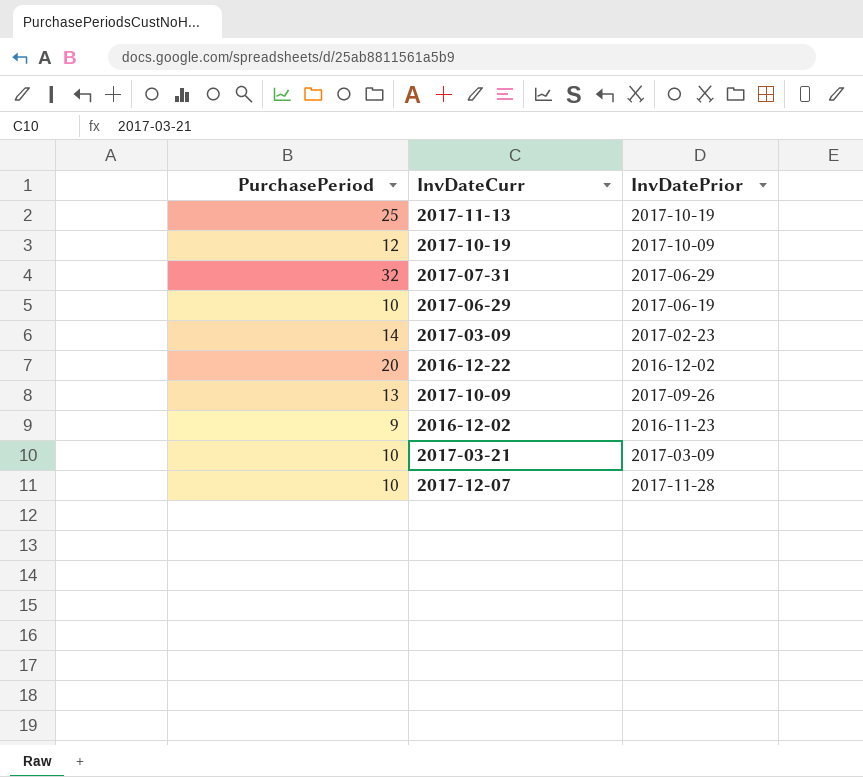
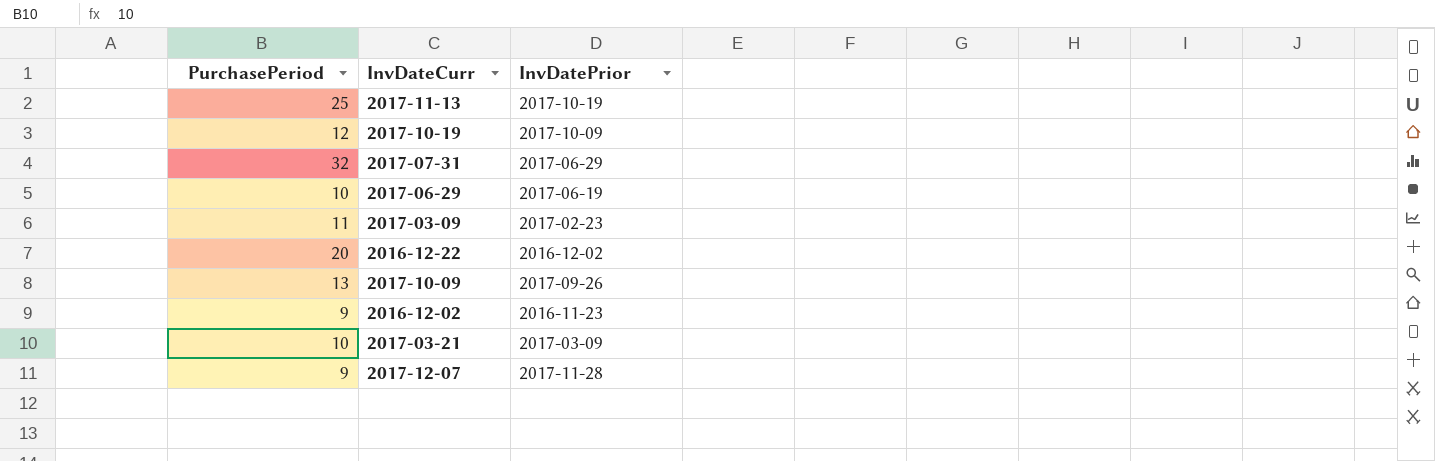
2017-03-09 | PurchasePeriod: 14 -> 11
2017-12-07 | PurchasePeriod: 10 -> 9

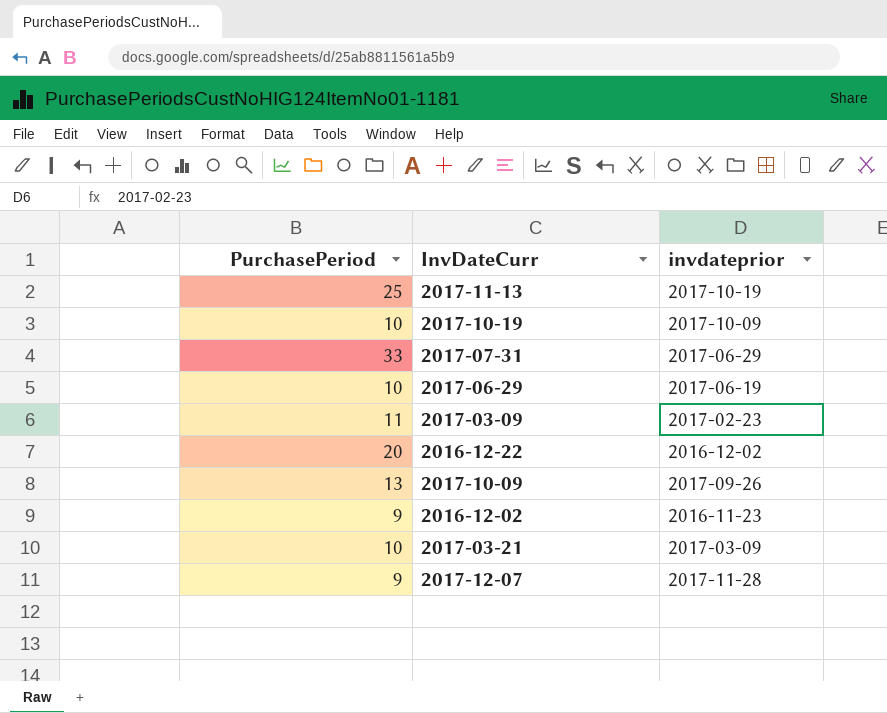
column name: InvDatePrior -> invdateprior
2017-10-19 | PurchasePeriod: 12 -> 10
2017-07-31 | PurchasePeriod: 32 -> 33

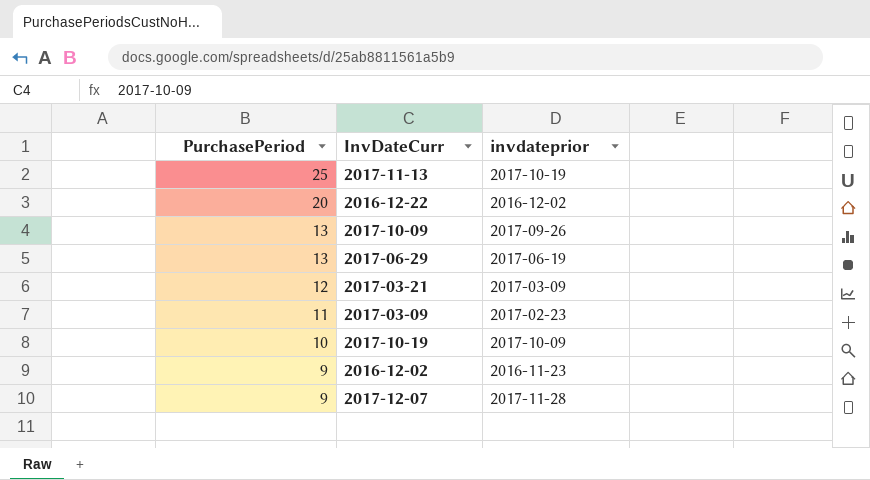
row order: none -> PurchasePeriod descending
row 2017-07-31: 33 | 2017-06-29 -> none
2017-06-29 | PurchasePeriod: 10 -> 13
2017-03-21 | PurchasePeriod: 10 -> 12

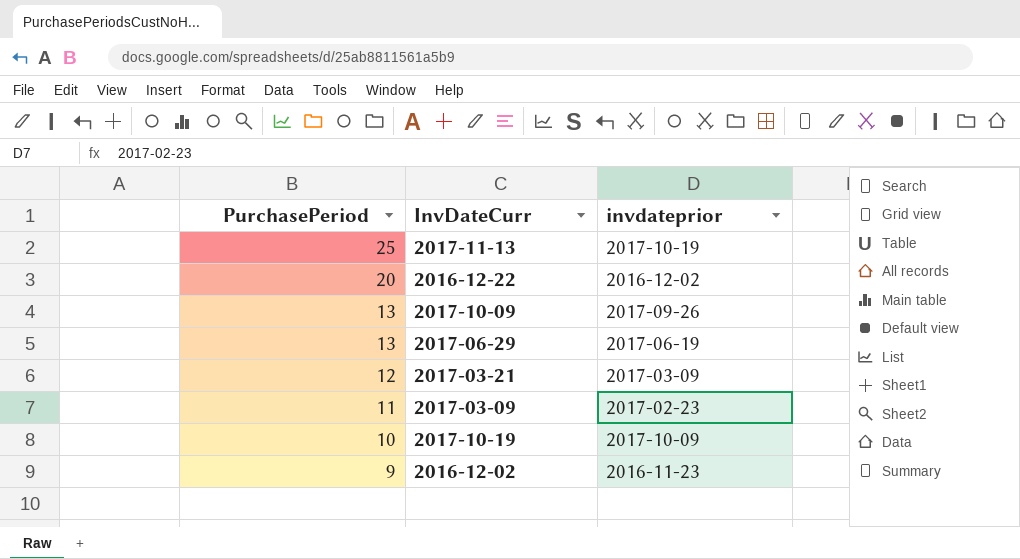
row 2017-12-07: 9 | 2017-11-28 -> none

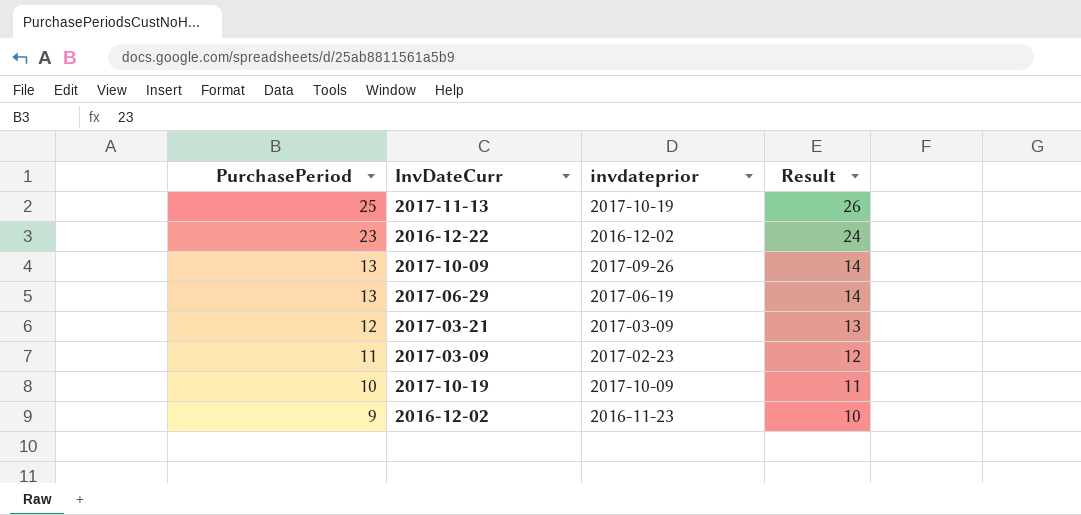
column Result | formula: none -> [PurchasePeriod] + 1
2016-12-22 | PurchasePeriod: 20 -> 23

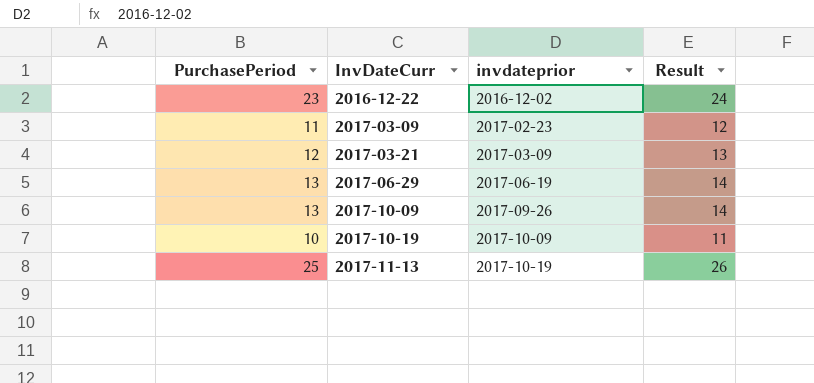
row order: PurchasePeriod descending -> InvDateCurr ascending
row 2016-12-02: 9 | 2016-11-23 | 10 -> none

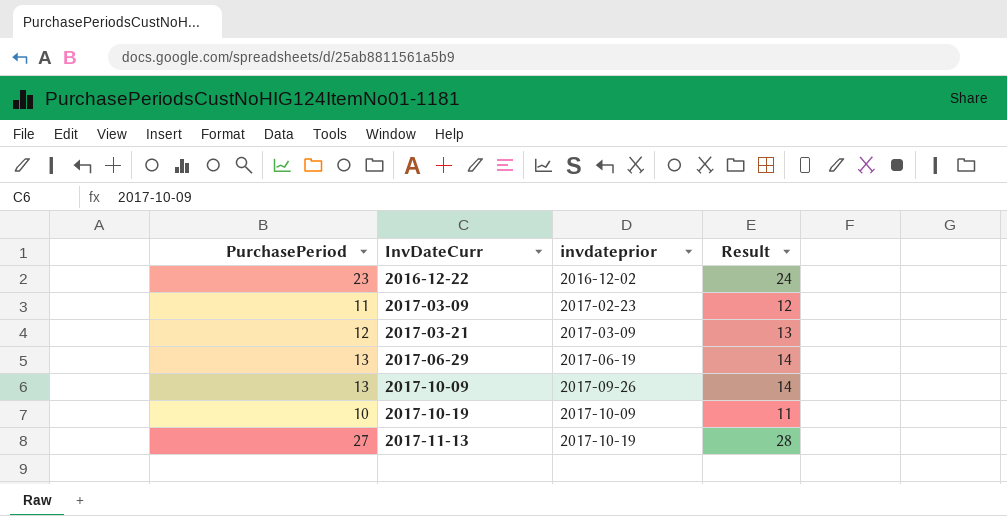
2017-11-13 | PurchasePeriod: 25 -> 27
2017-11-13 | Result: 26 -> 28

